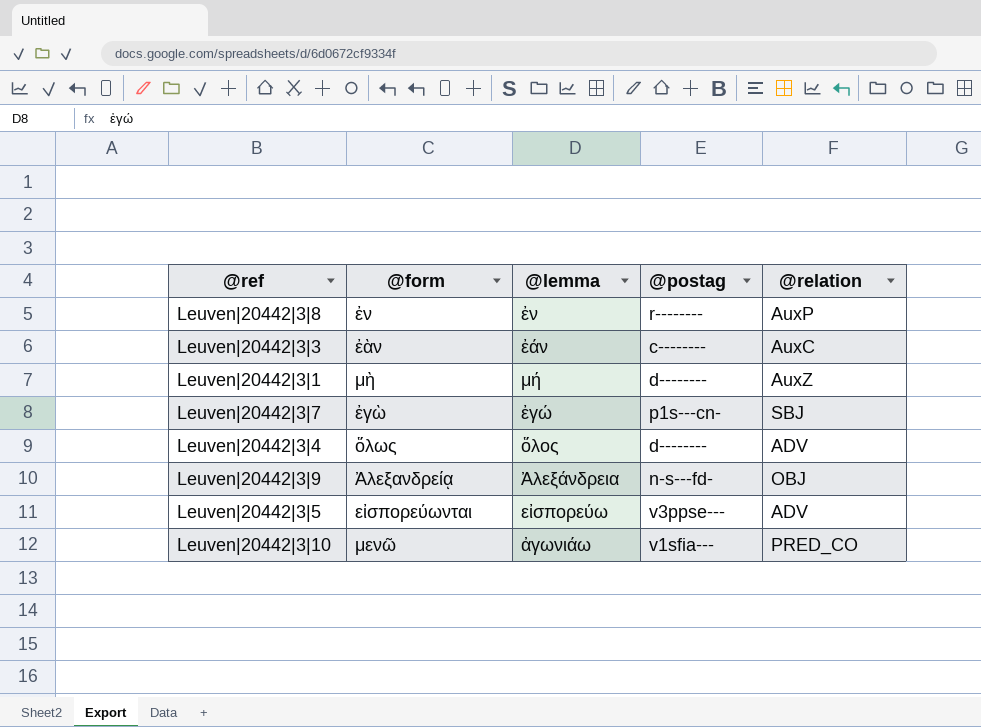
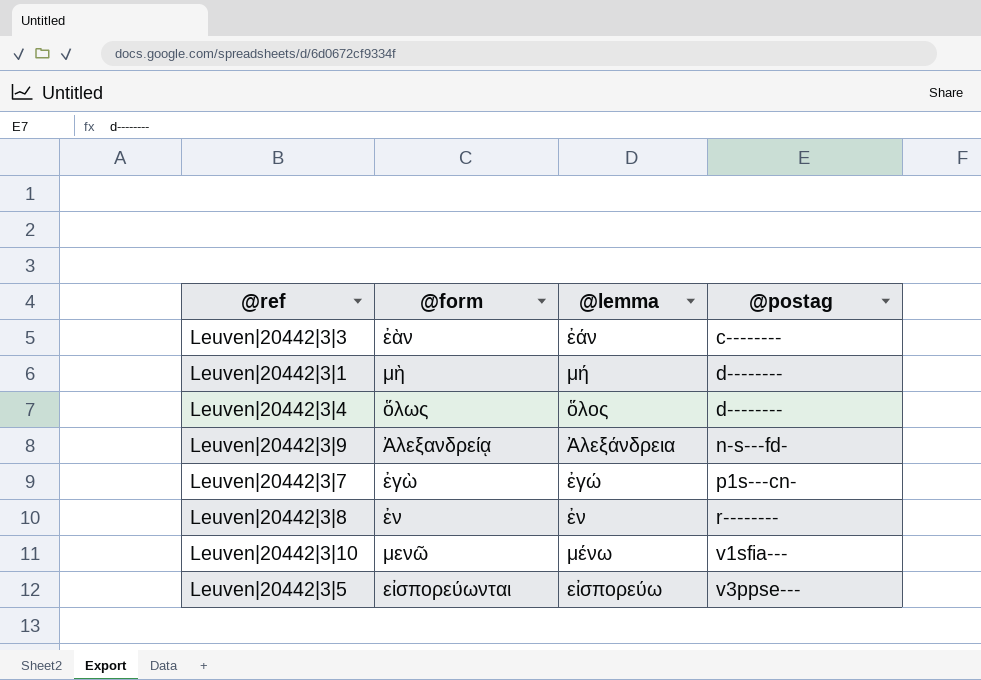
row order: none -> @postag ascending
column @relation | position: 5 -> none
Leuven|20442|3|10 | @lemma: ἀγωνιάω -> μένω

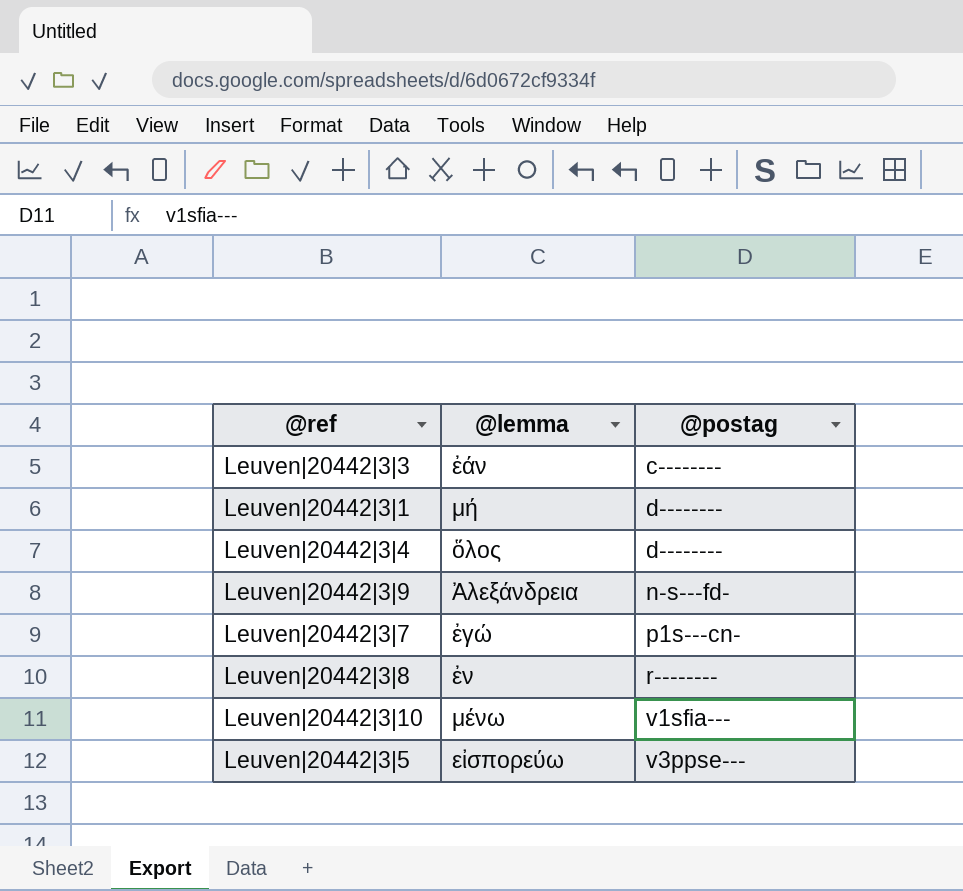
column @form | position: 2 -> none

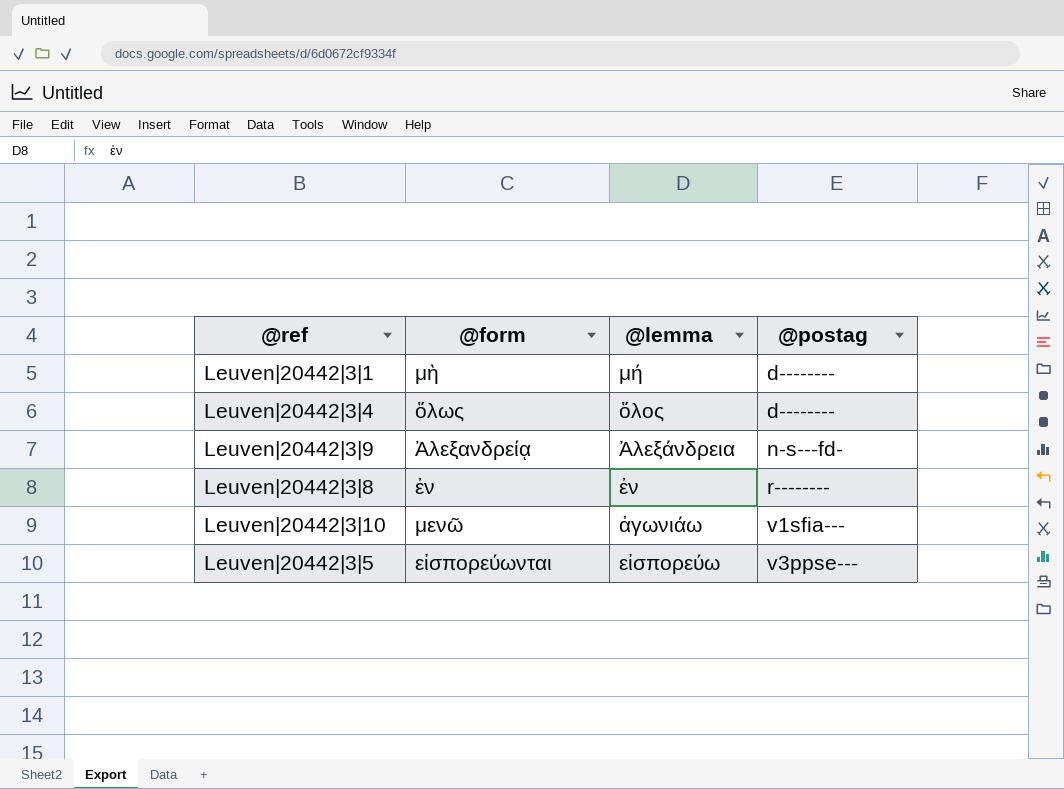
column @form | position: none -> 2
row Leuven|20442|3|3: ἐάν | c-------- -> none
row Leuven|20442|3|7: ἐγώ | p1s---cn- -> none
Leuven|20442|3|10 | @lemma: μένω -> ἀγωνιάω

